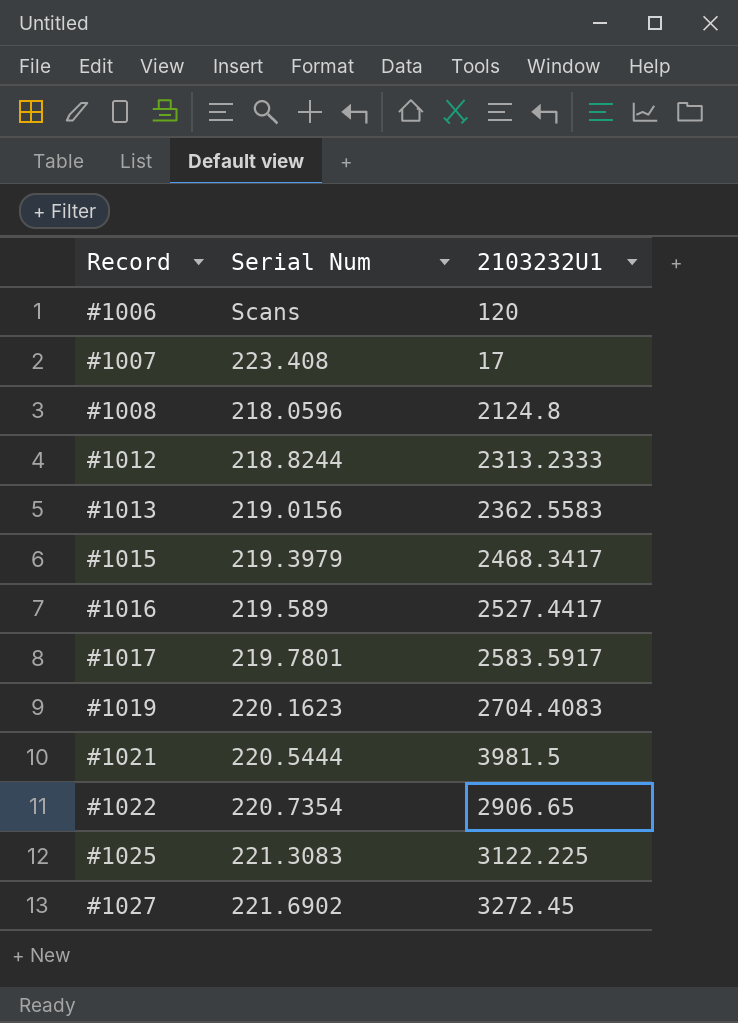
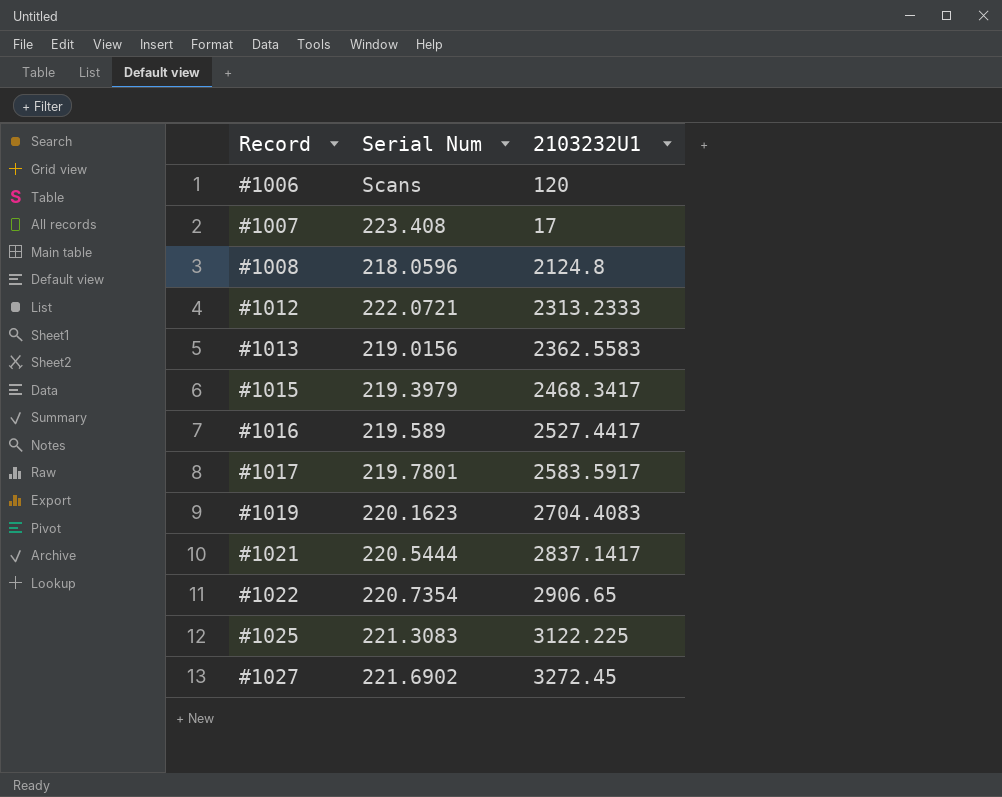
#1012 | Serial Num: 218.8244 -> 222.0721
#1021 | 2103232U1: 3981.5 -> 2837.1417

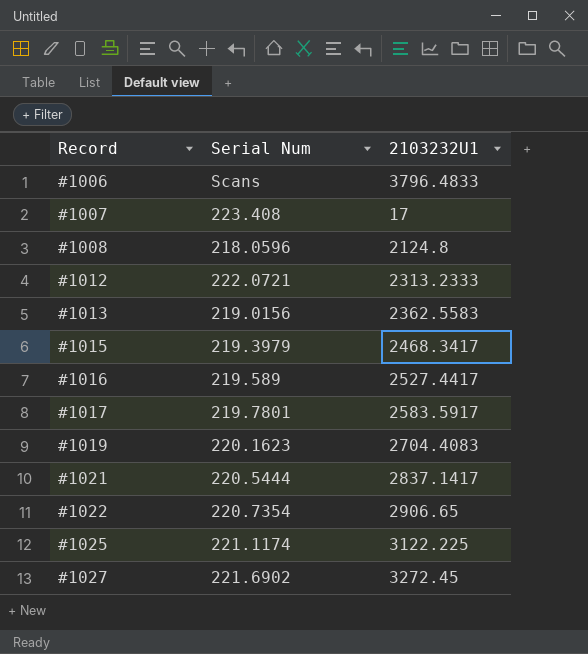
#1006 | 2103232U1: 120 -> 3796.4833
#1025 | Serial Num: 221.3083 -> 221.1174

